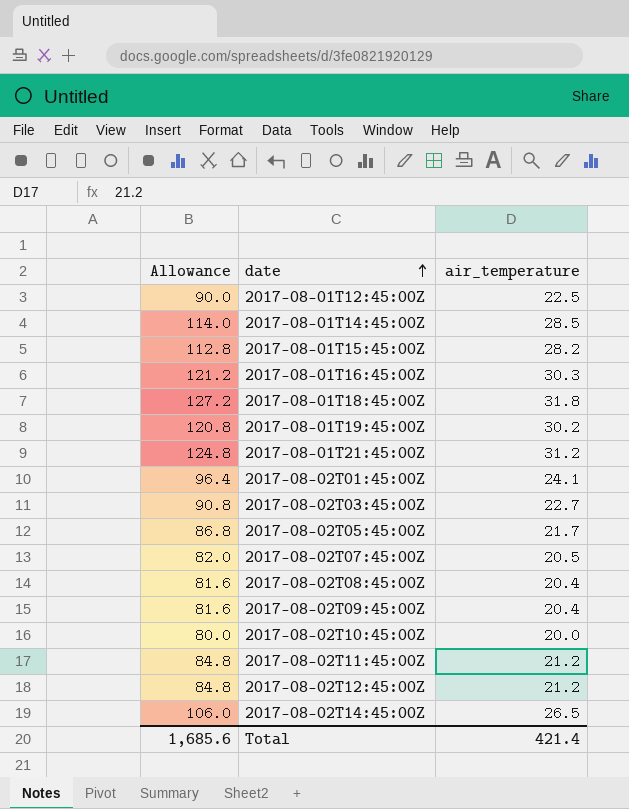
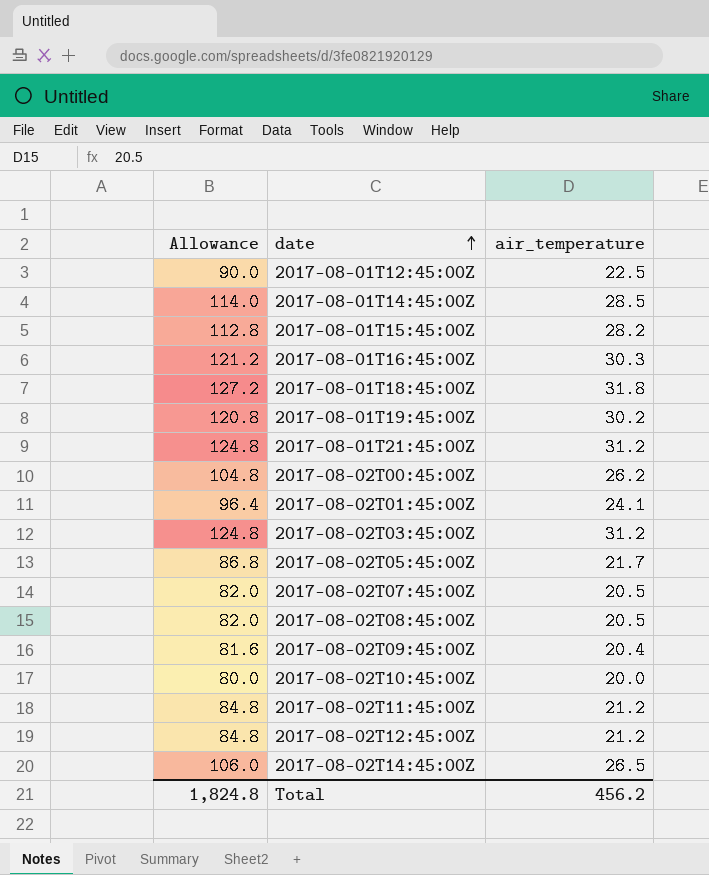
row 2017-08-02T00:45:00Z: none -> 104.8 | 26.2
2017-08-02T03:45:00Z | Allowance: 90.8 -> 124.8
2017-08-02T03:45:00Z | air_temperature: 22.7 -> 31.2
2017-08-02T08:45:00Z | Allowance: 81.6 -> 82.0
2017-08-02T08:45:00Z | air_temperature: 20.4 -> 20.5
Total | Allowance: 1,685.6 -> 1,824.8
Total | air_temperature: 421.4 -> 456.2

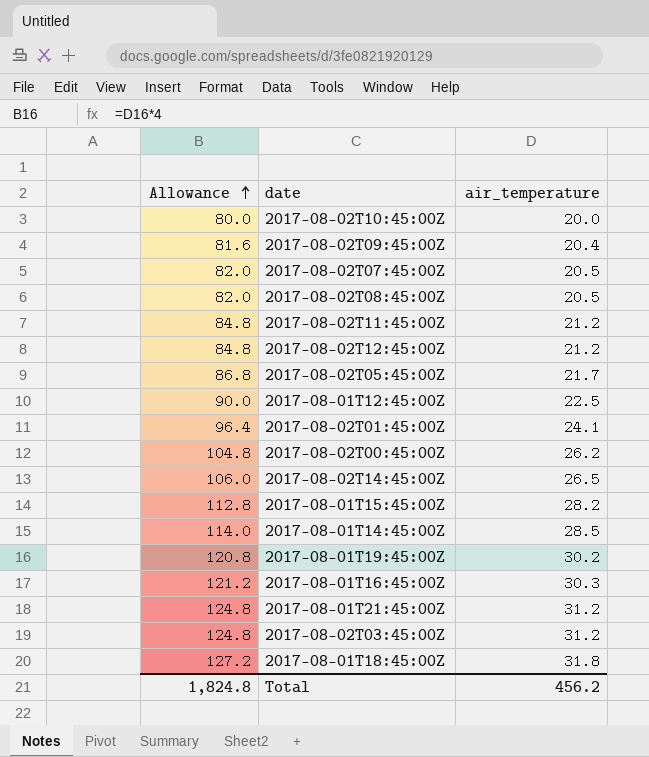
row order: date ascending -> Allowance ascending

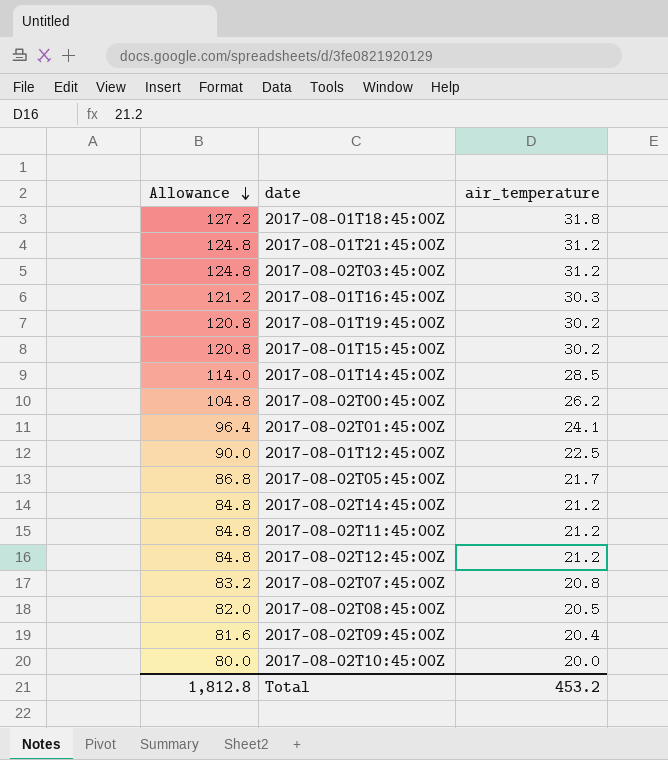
row order: Allowance ascending -> Allowance descending
2017-08-01T15:45:00Z | Allowance: 112.8 -> 120.8
2017-08-01T15:45:00Z | air_temperature: 28.2 -> 30.2
2017-08-02T14:45:00Z | Allowance: 106.0 -> 84.8
2017-08-02T14:45:00Z | air_temperature: 26.5 -> 21.2
2017-08-02T07:45:00Z | Allowance: 82.0 -> 83.2
2017-08-02T07:45:00Z | air_temperature: 20.5 -> 20.8
Total | Allowance: 1,824.8 -> 1,812.8
Total | air_temperature: 456.2 -> 453.2

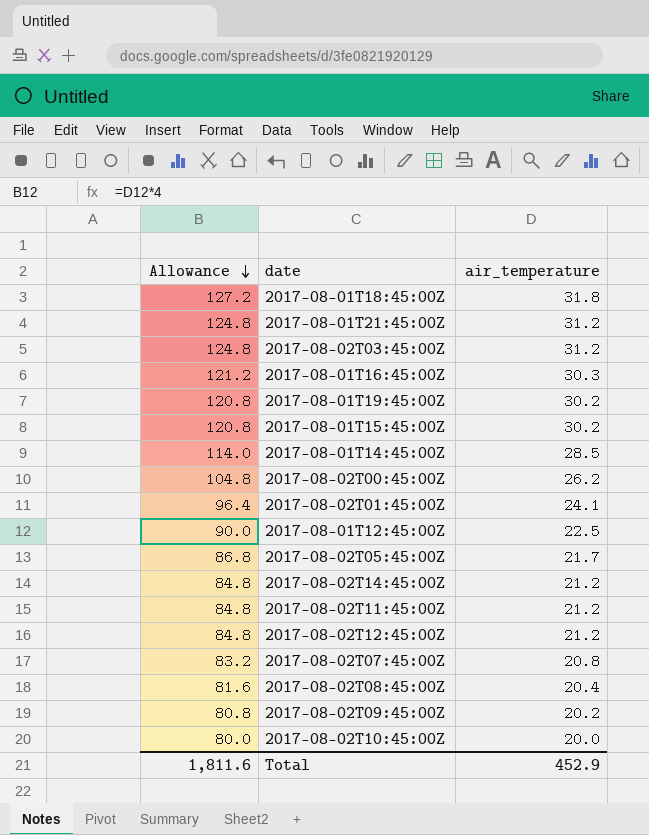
2017-08-02T08:45:00Z | Allowance: 82.0 -> 81.6
2017-08-02T08:45:00Z | air_temperature: 20.5 -> 20.4
2017-08-02T09:45:00Z | Allowance: 81.6 -> 80.8
2017-08-02T09:45:00Z | air_temperature: 20.4 -> 20.2
Total | Allowance: 1,812.8 -> 1,811.6
Total | air_temperature: 453.2 -> 452.9

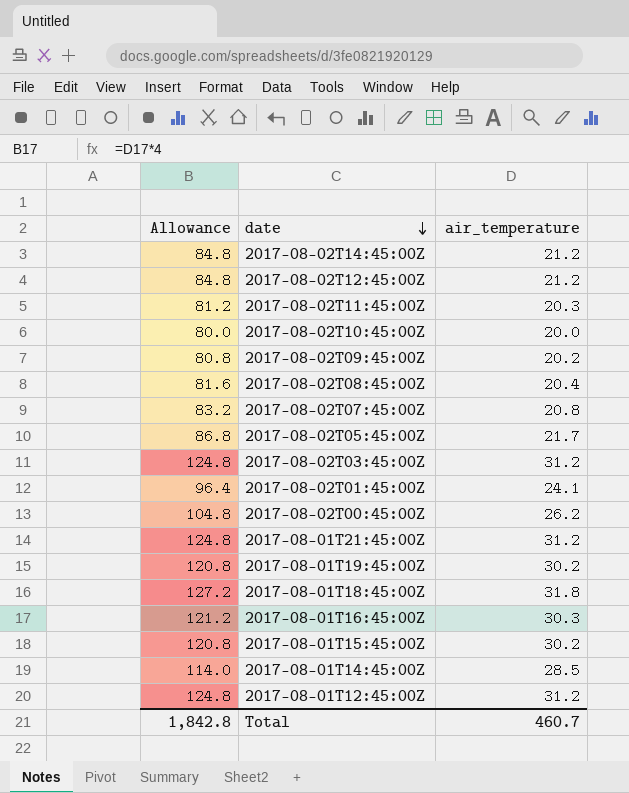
row order: Allowance descending -> date descending
2017-08-02T11:45:00Z | Allowance: 84.8 -> 81.2
2017-08-02T11:45:00Z | air_temperature: 21.2 -> 20.3
2017-08-01T12:45:00Z | Allowance: 90.0 -> 124.8
2017-08-01T12:45:00Z | air_temperature: 22.5 -> 31.2
Total | Allowance: 1,811.6 -> 1,842.8
Total | air_temperature: 452.9 -> 460.7

